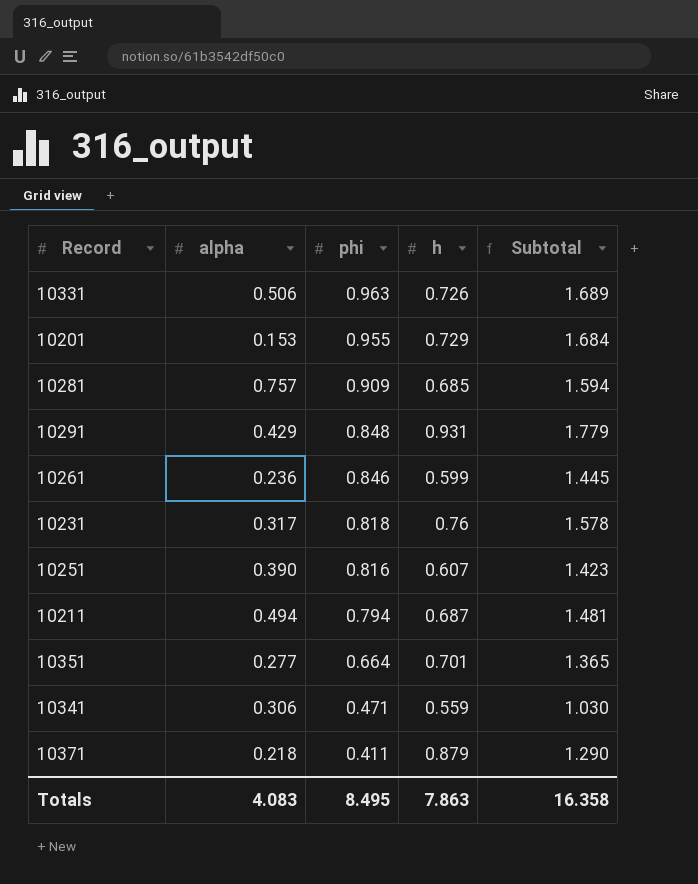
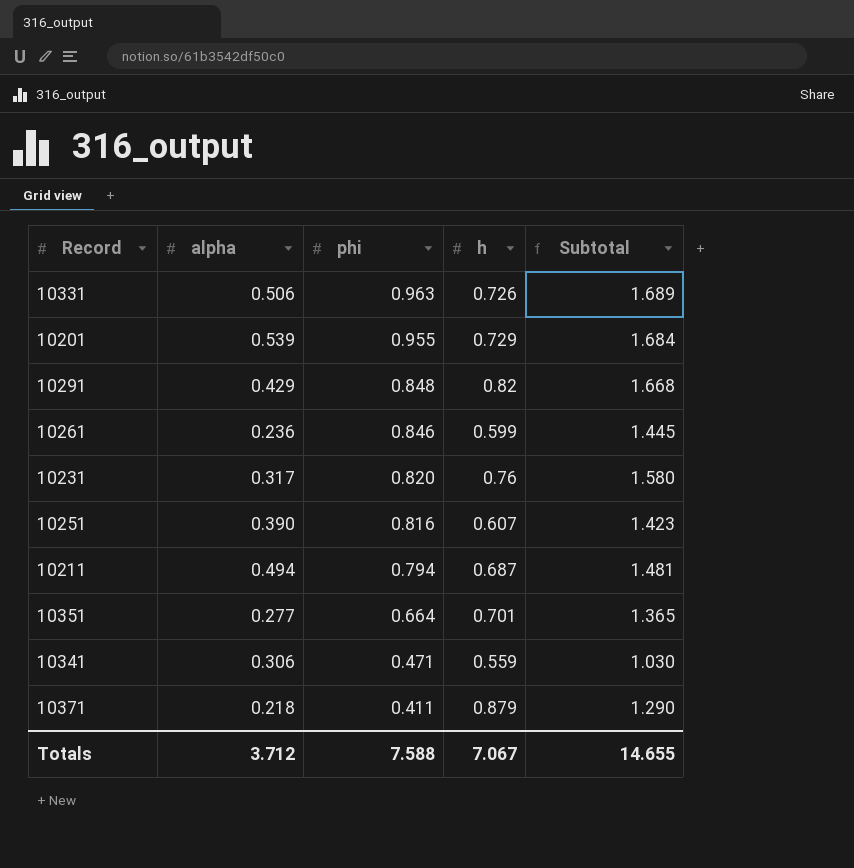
row 10281: 0.757 | 0.909 | 0.685 | 1.594 -> none
10201 | alpha: 0.153 -> 0.539
10291 | h: 0.931 -> 0.82
10291 | Subtotal: 1.779 -> 1.668
10231 | phi: 0.818 -> 0.820
10231 | Subtotal: 1.578 -> 1.580
Totals | alpha: 4.083 -> 3.712
Totals | phi: 8.495 -> 7.588
Totals | h: 7.863 -> 7.067
Totals | Subtotal: 16.358 -> 14.655

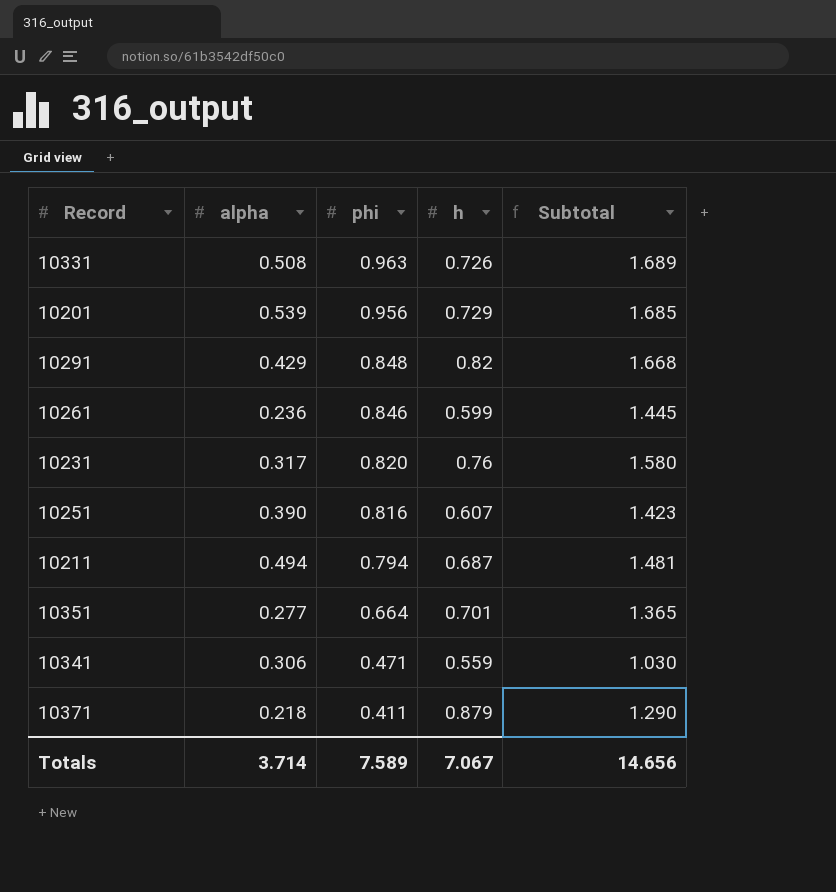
10331 | alpha: 0.506 -> 0.508
10201 | phi: 0.955 -> 0.956
10201 | Subtotal: 1.684 -> 1.685
Totals | alpha: 3.712 -> 3.714
Totals | phi: 7.588 -> 7.589
Totals | Subtotal: 14.655 -> 14.656

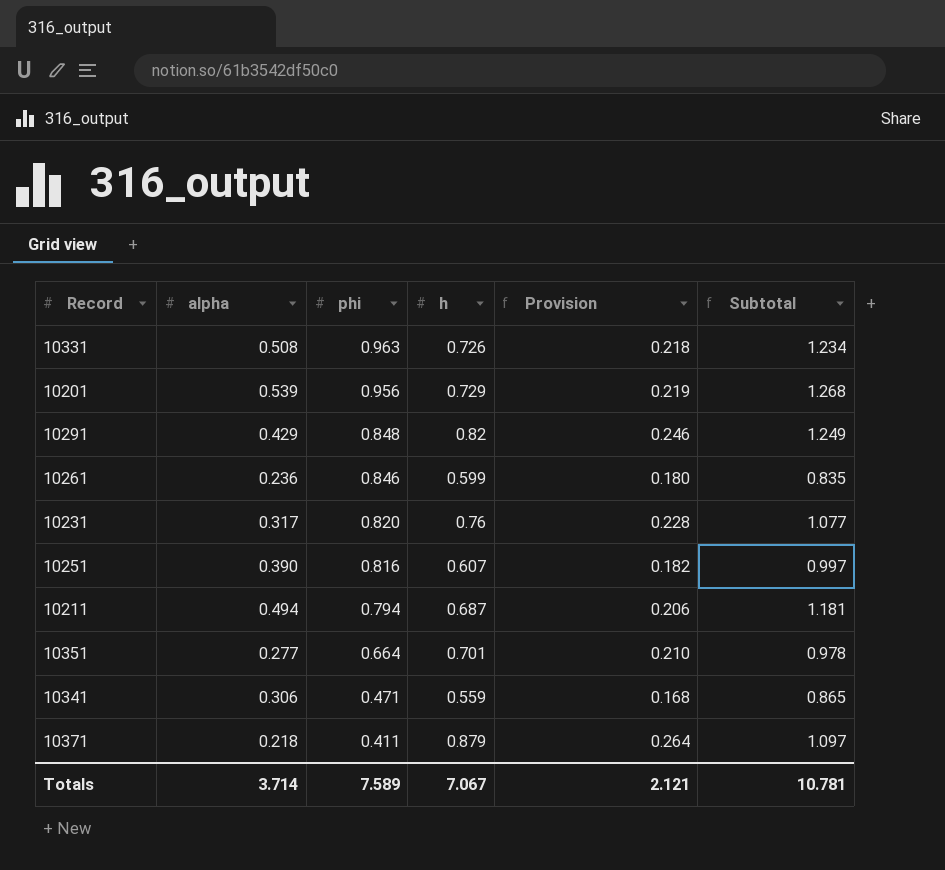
column Provision | formula: none -> [h] * 0.3
column Subtotal | formula: [phi] + [h] -> [alpha] + [h]
Totals | Subtotal: 14.656 -> 10.781

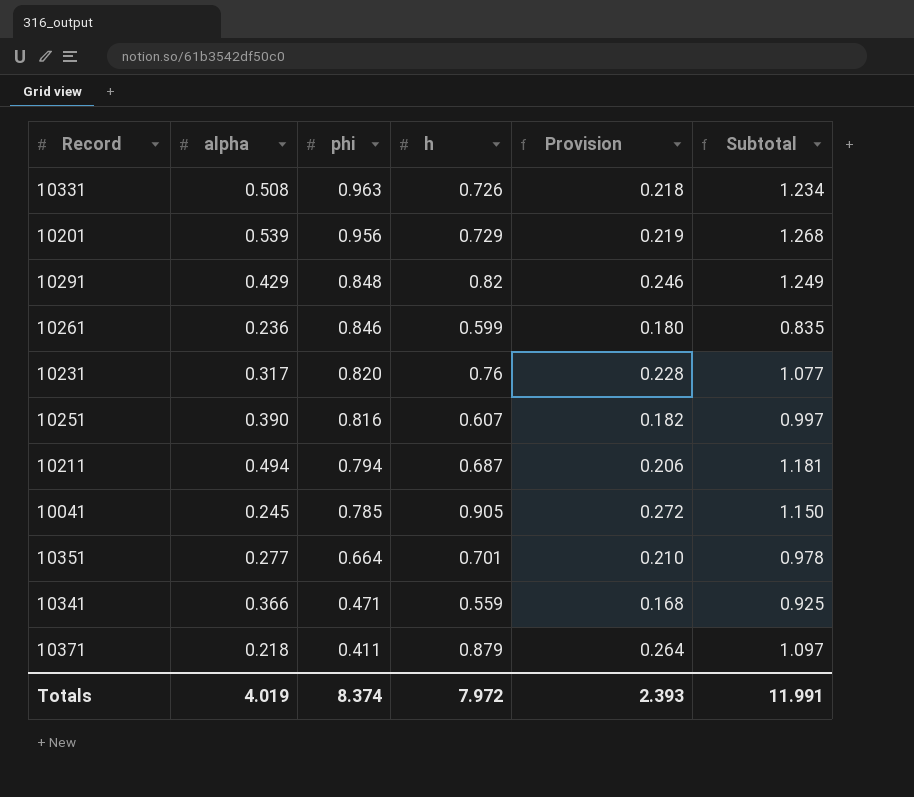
row 10041: none -> 0.245 | 0.785 | 0.905 | 0.272 | 1.150
10341 | alpha: 0.306 -> 0.366
10341 | Subtotal: 0.865 -> 0.925
Totals | alpha: 3.714 -> 4.019
Totals | phi: 7.589 -> 8.374
Totals | h: 7.067 -> 7.972
Totals | Provision: 2.121 -> 2.393
Totals | Subtotal: 10.781 -> 11.991

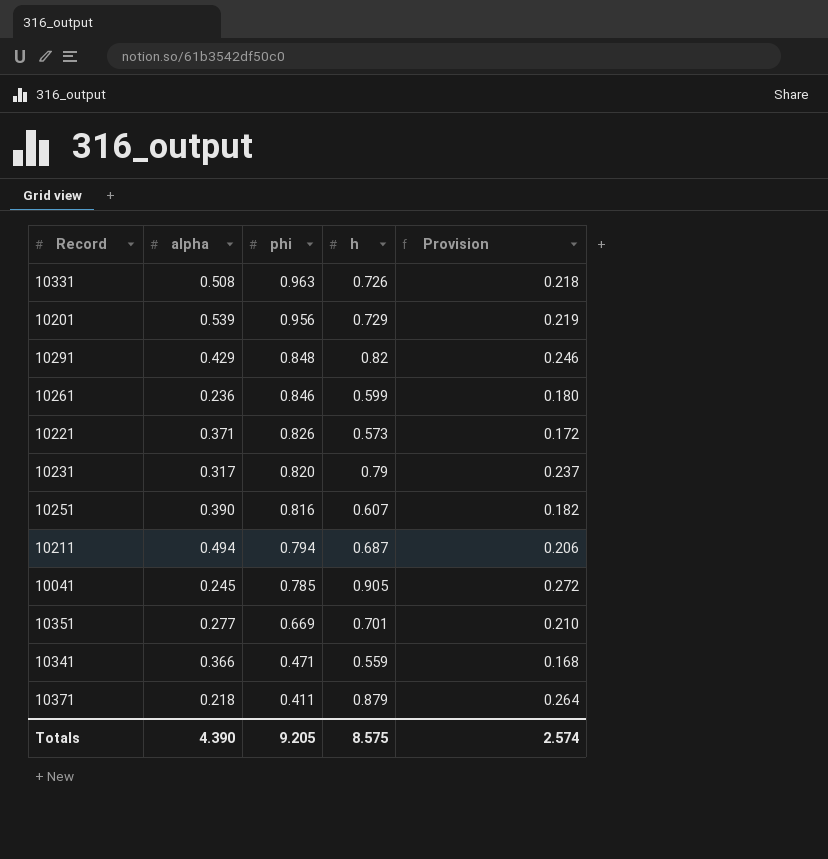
column Subtotal | formula: [alpha] + [h] -> none
row 10221: none -> 0.371 | 0.826 | 0.573 | 0.172
10231 | h: 0.76 -> 0.79
10231 | Provision: 0.228 -> 0.237
10351 | phi: 0.664 -> 0.669
Totals | alpha: 4.019 -> 4.390
Totals | phi: 8.374 -> 9.205
Totals | h: 7.972 -> 8.575
Totals | Provision: 2.393 -> 2.574

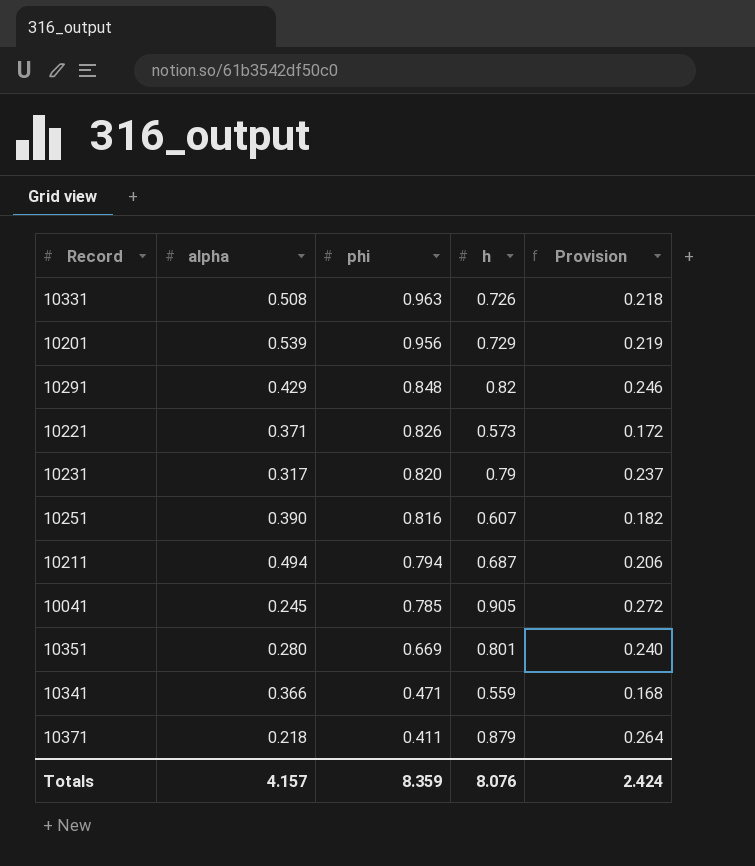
row 10261: 0.236 | 0.846 | 0.599 | 0.180 -> none
10351 | alpha: 0.277 -> 0.280
10351 | h: 0.701 -> 0.801
10351 | Provision: 0.210 -> 0.240
Totals | alpha: 4.390 -> 4.157
Totals | phi: 9.205 -> 8.359
Totals | h: 8.575 -> 8.076
Totals | Provision: 2.574 -> 2.424

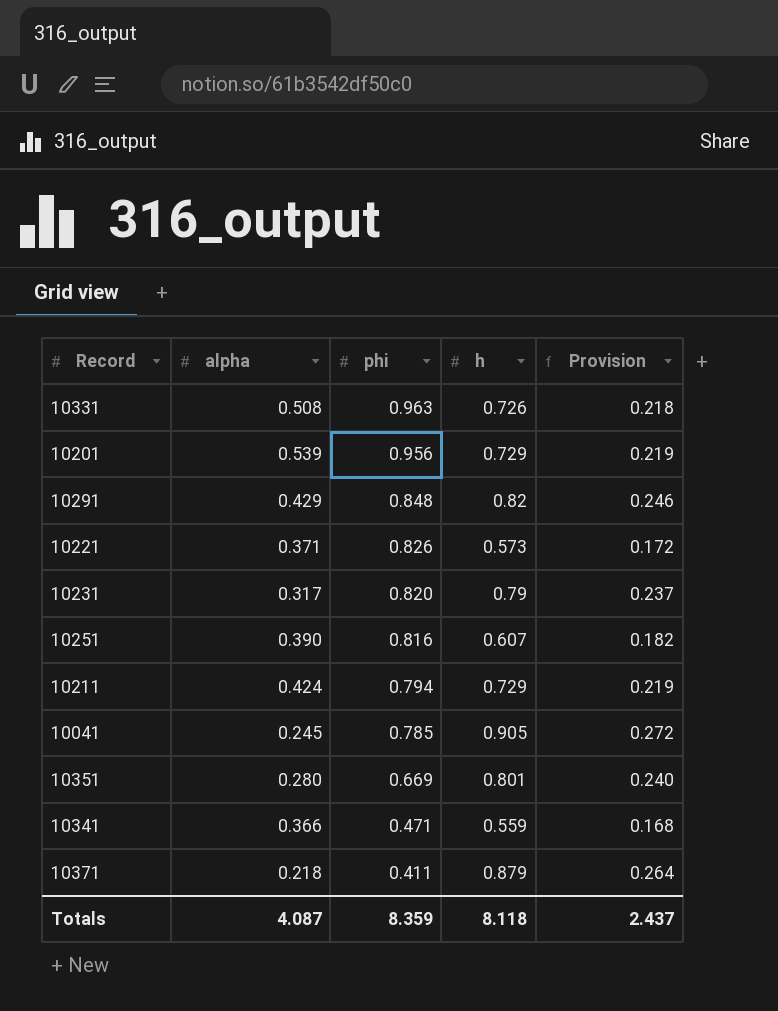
10211 | alpha: 0.494 -> 0.424
10211 | h: 0.687 -> 0.729
10211 | Provision: 0.206 -> 0.219
Totals | alpha: 4.157 -> 4.087
Totals | h: 8.076 -> 8.118
Totals | Provision: 2.424 -> 2.437

